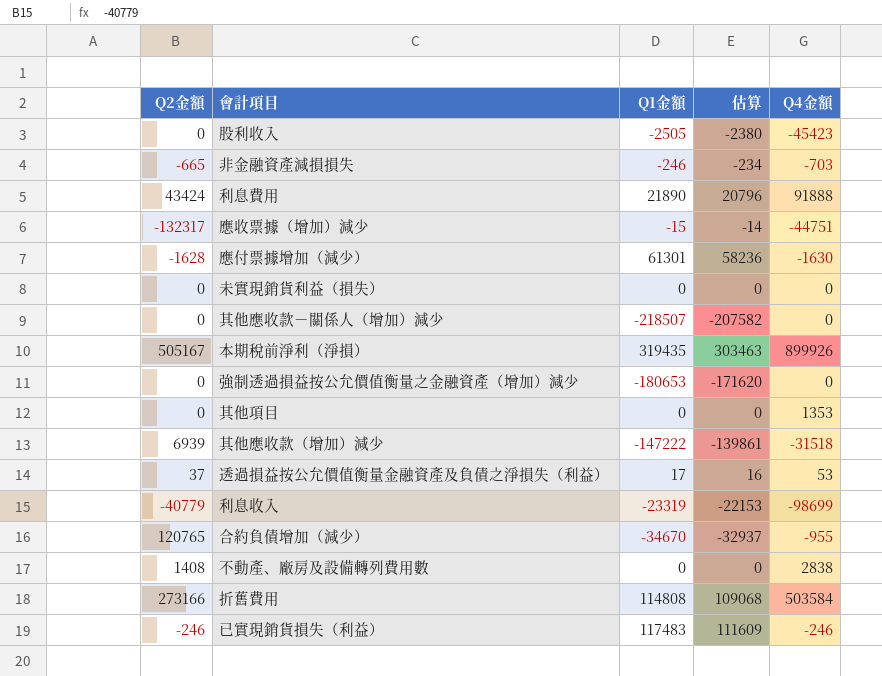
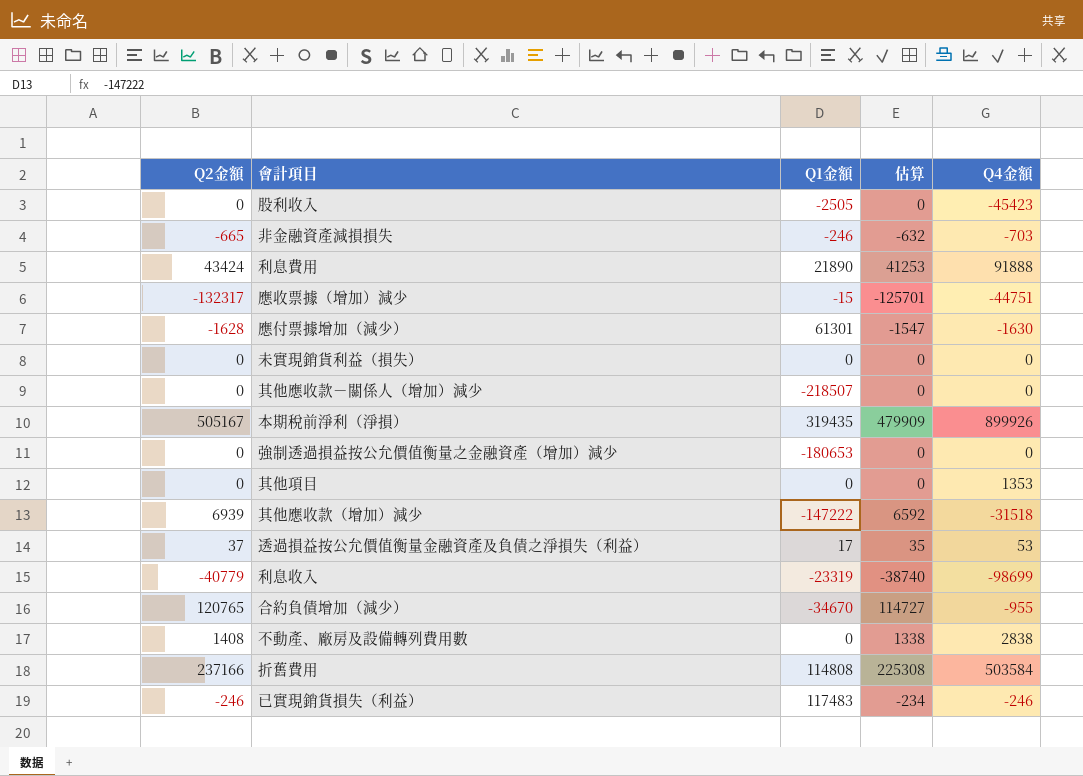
column 估算 | formula: [Q1金額] * 0.95 -> [Q2金額] * 0.95
折舊費用 | Q2金額: 273166 -> 237166

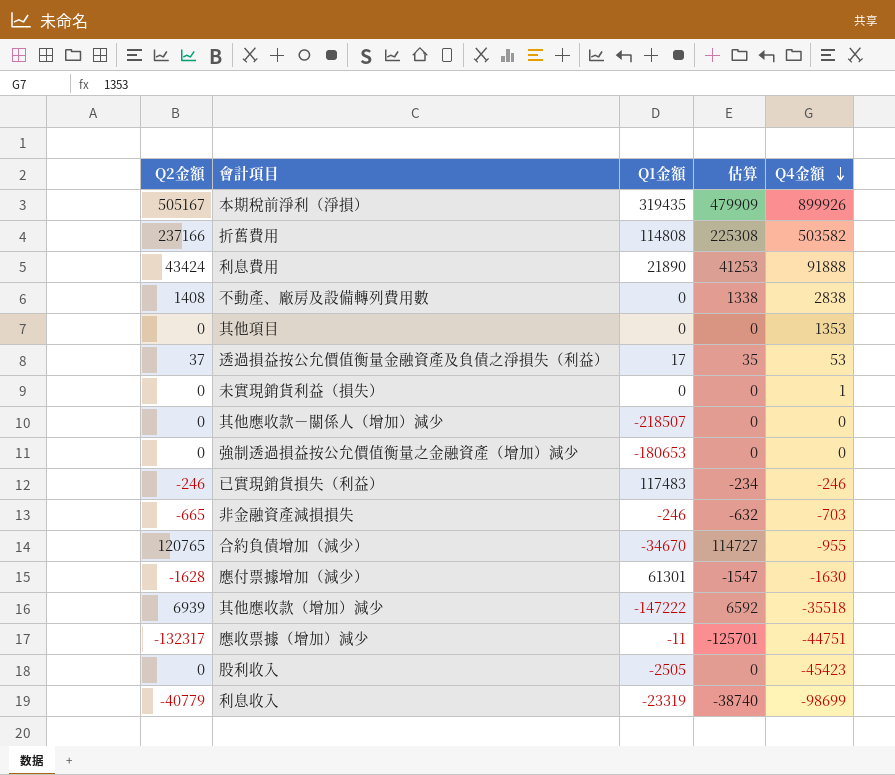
row order: none -> Q4金額 descending
折舊費用 | Q4金額: 503584 -> 503582
未實現銷貨利益（損失） | Q4金額: 0 -> 1
其他應收款（增加）減少 | Q4金額: -31518 -> -35518
應收票據（增加）減少 | Q1金額: -15 -> -11

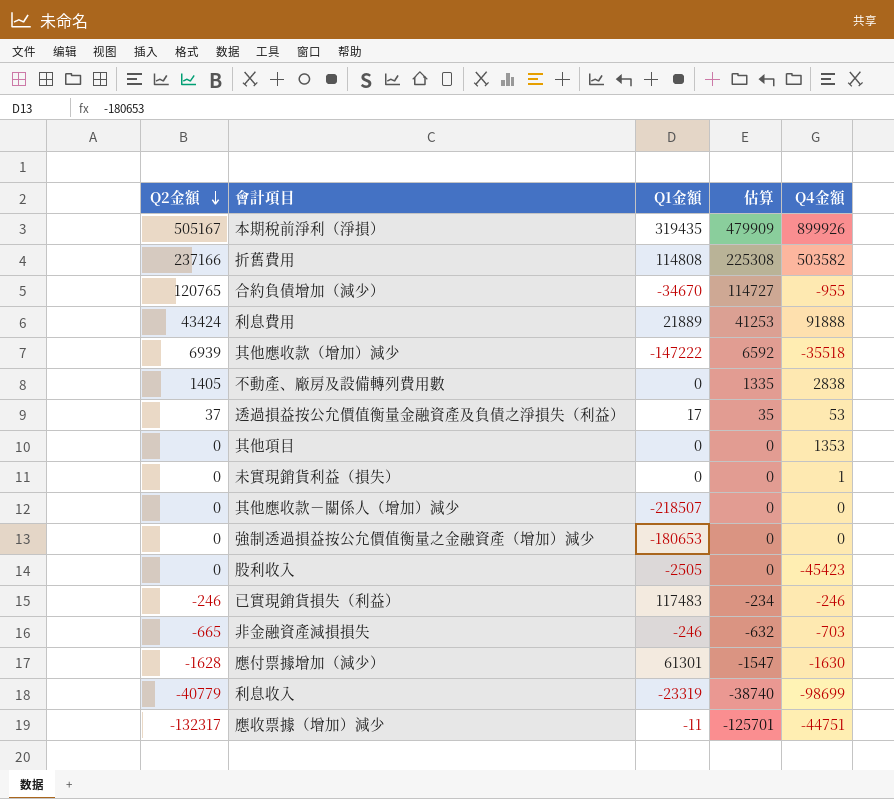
row order: Q4金額 descending -> Q2金額 descending
利息費用 | Q1金額: 21890 -> 21889
不動產、廠房及設備轉列費用數 | Q2金額: 1408 -> 1405
不動產、廠房及設備轉列費用數 | 估算: 1338 -> 1335

